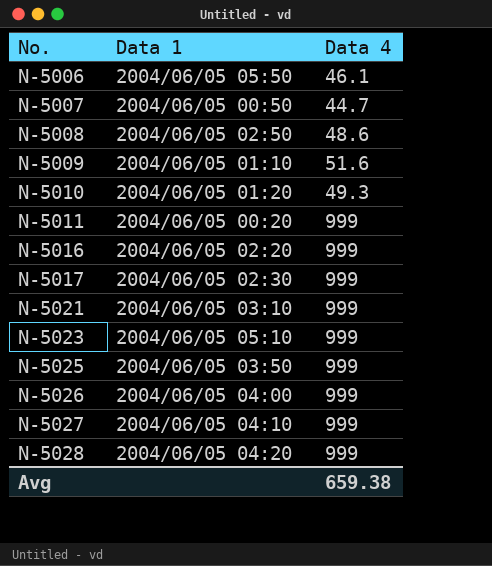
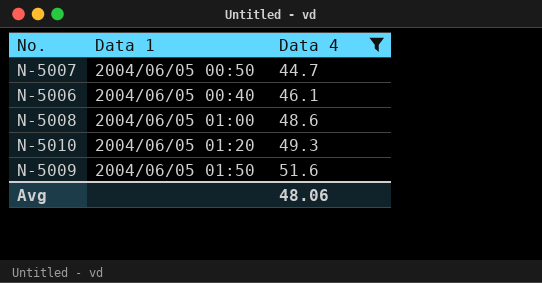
filter: none -> Data 4 != 999
row order: No. ascending -> Data 4 ascending
N-5006 | Data 1: 2004/06/05 05:50 -> 2004/06/05 00:40
N-5008 | Data 1: 2004/06/05 02:50 -> 2004/06/05 01:00
N-5009 | Data 1: 2004/06/05 01:10 -> 2004/06/05 01:50
Avg | Data 4: 659.38 -> 48.06

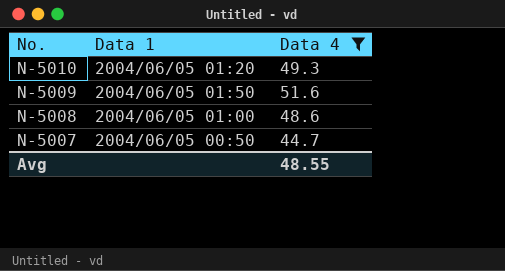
row order: Data 4 ascending -> No. descending
row N-5006: 2004/06/05 00:40 | 46.1 -> none
Avg | Data 4: 48.06 -> 48.55

